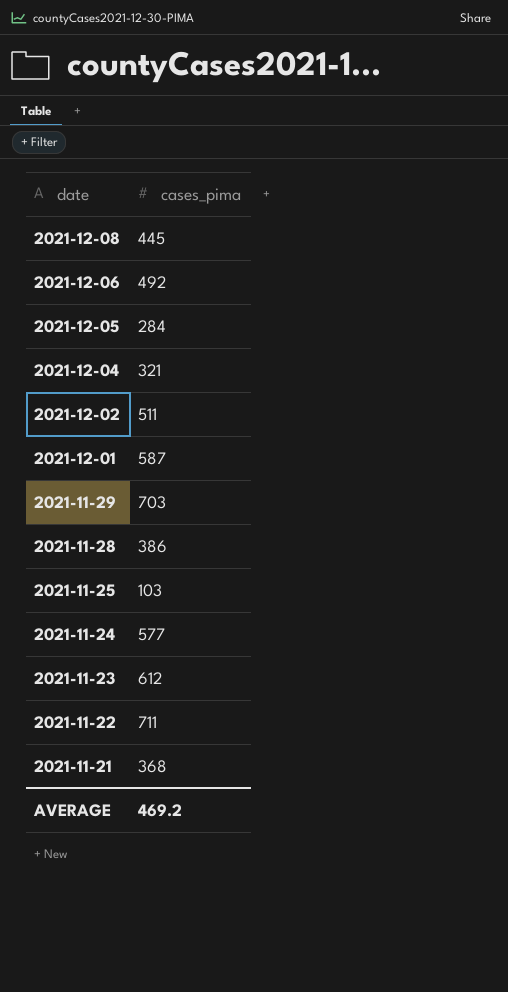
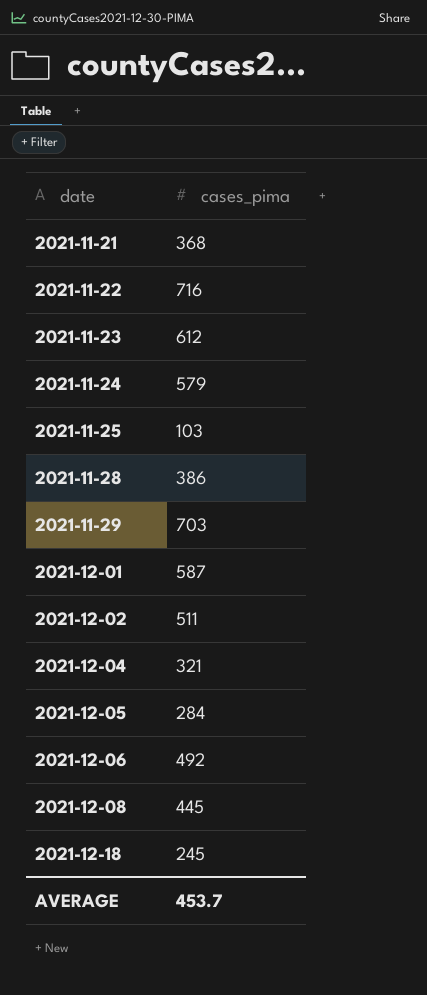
row order: date descending -> date ascending
2021-11-22 | cases_pima: 711 -> 716
2021-11-24 | cases_pima: 577 -> 579
row 2021-12-18: none -> 245
AVERAGE | cases_pima: 469.2 -> 453.7

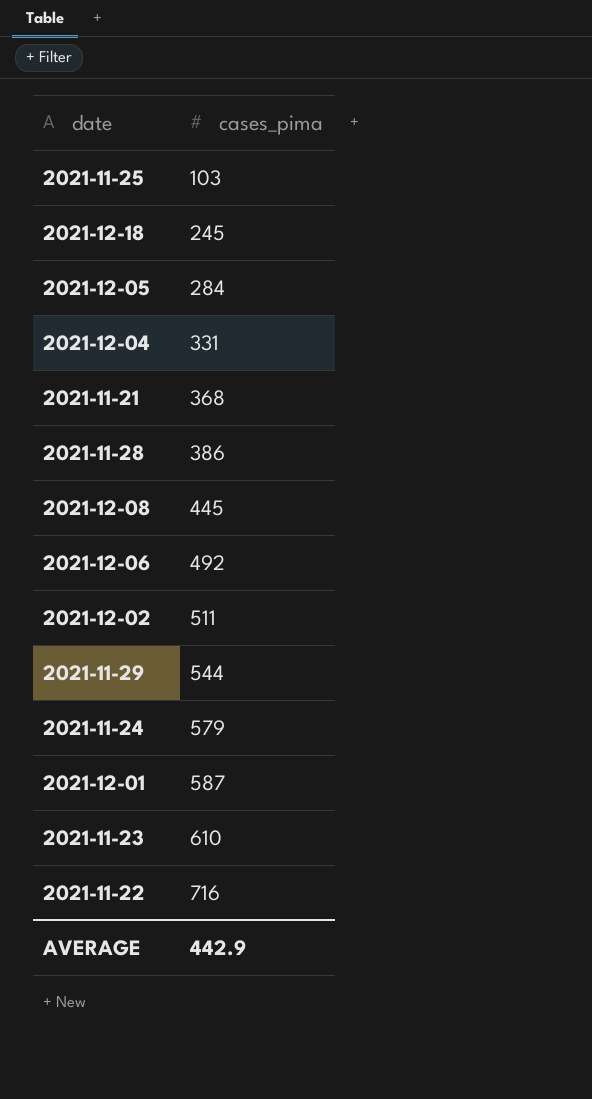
row order: date ascending -> cases_pima ascending
2021-12-04 | cases_pima: 321 -> 331
2021-11-29 | cases_pima: 703 -> 544
2021-11-23 | cases_pima: 612 -> 610
AVERAGE | cases_pima: 453.7 -> 442.9

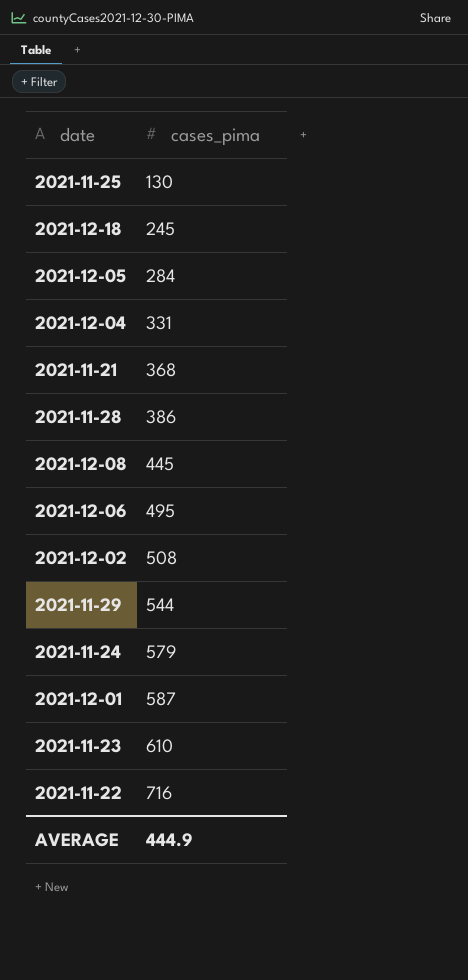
2021-11-25 | cases_pima: 103 -> 130
2021-12-06 | cases_pima: 492 -> 495
2021-12-02 | cases_pima: 511 -> 508
AVERAGE | cases_pima: 442.9 -> 444.9

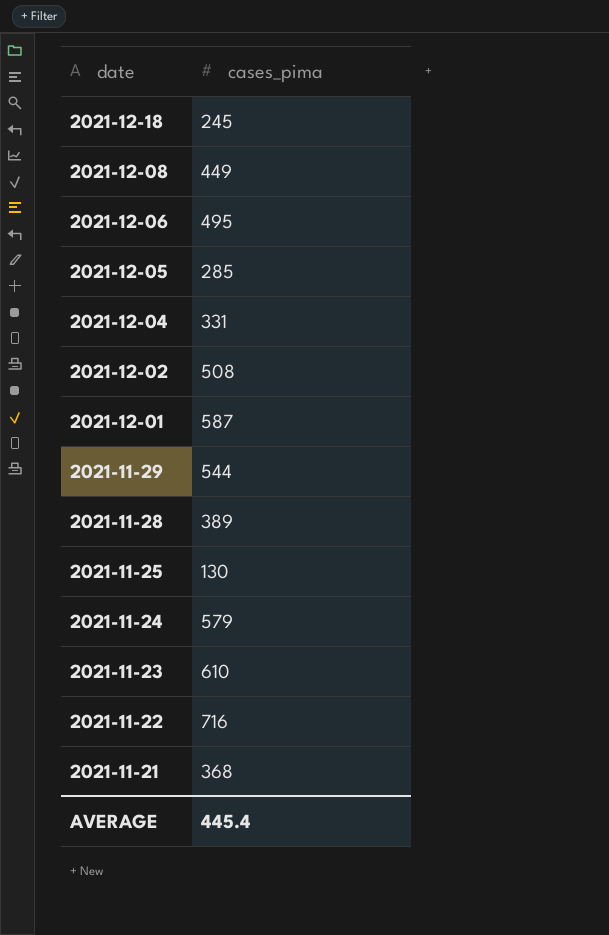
row order: cases_pima ascending -> date descending
2021-12-08 | cases_pima: 445 -> 449
2021-12-05 | cases_pima: 284 -> 285
2021-11-28 | cases_pima: 386 -> 389
AVERAGE | cases_pima: 444.9 -> 445.4

